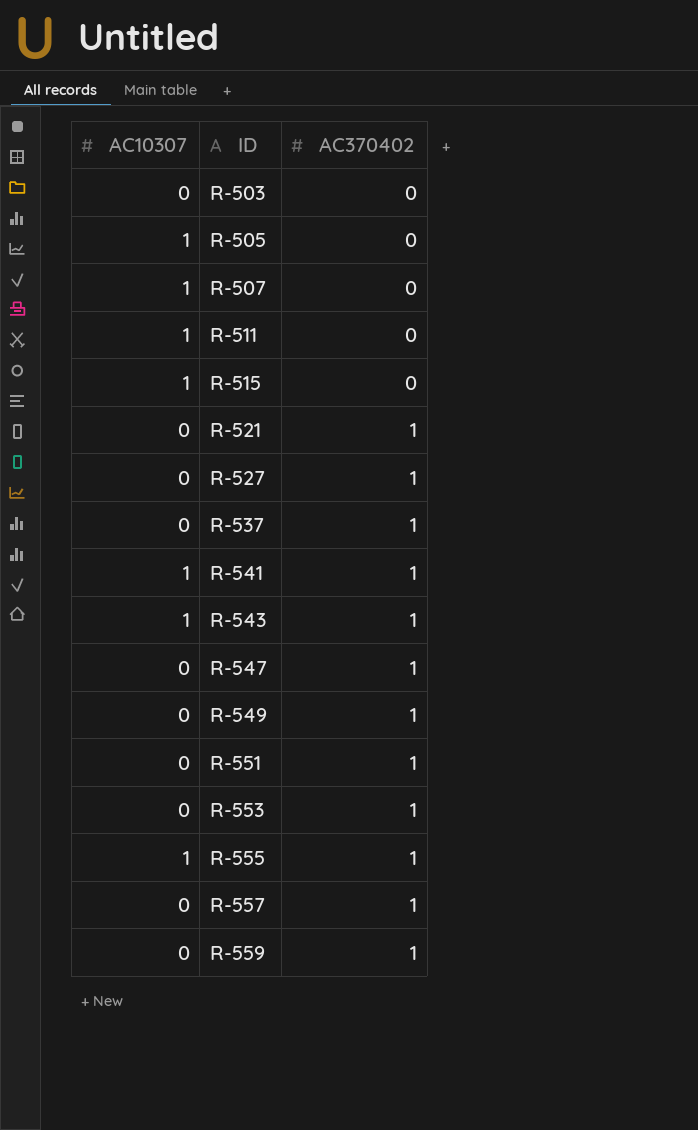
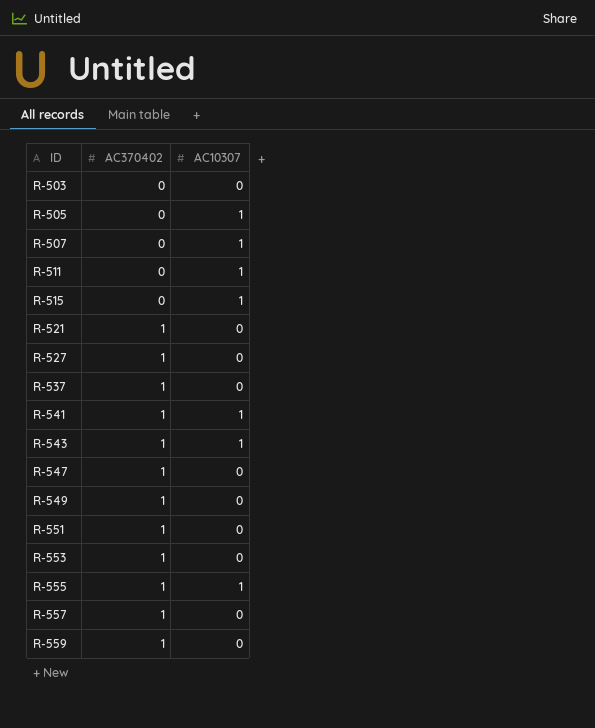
column AC10307 | position: 1 -> 3

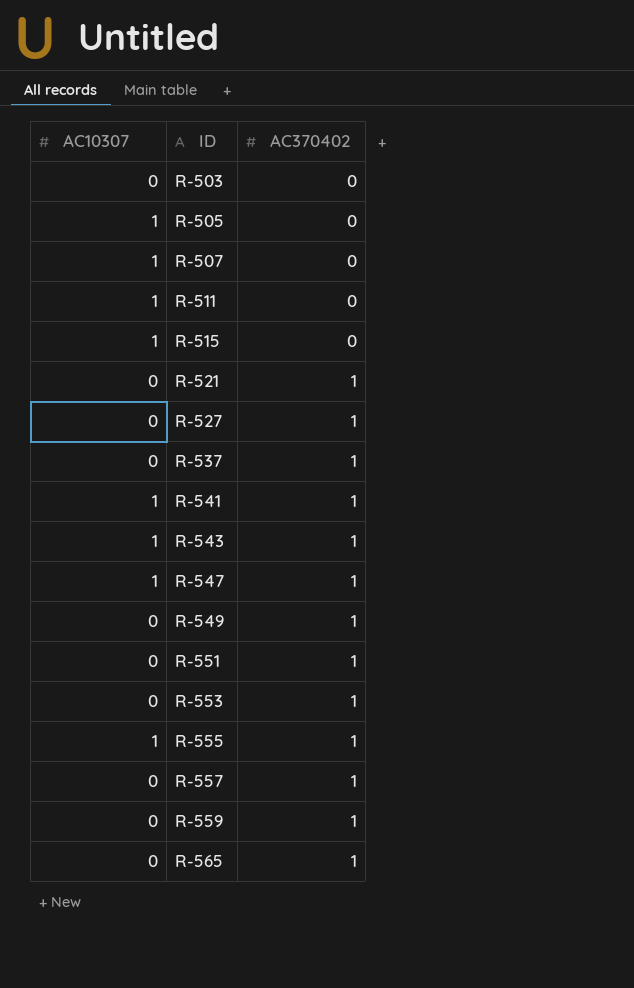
column AC10307 | position: 3 -> 1
R-547 | AC10307: 0 -> 1
row R-565: none -> 0 | 1

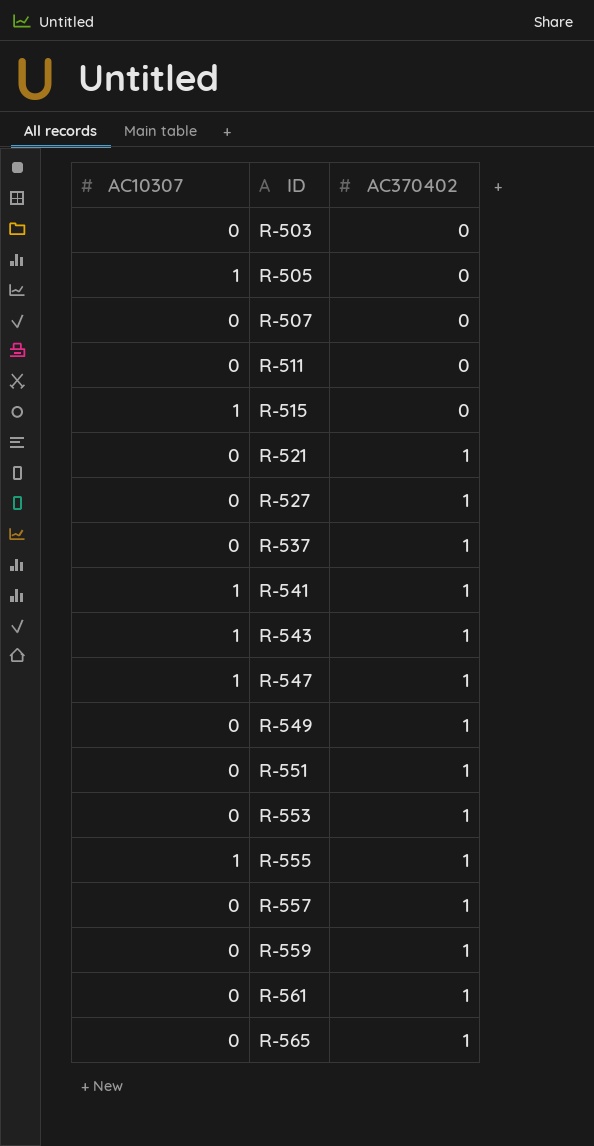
R-507 | AC10307: 1 -> 0
R-511 | AC10307: 1 -> 0
row R-561: none -> 0 | 1

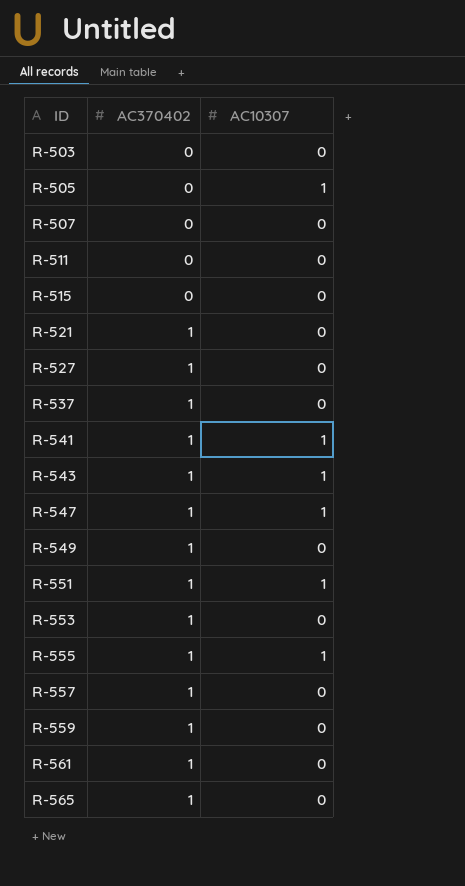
column AC10307 | position: 1 -> 3
R-515 | AC10307: 1 -> 0
R-551 | AC10307: 0 -> 1

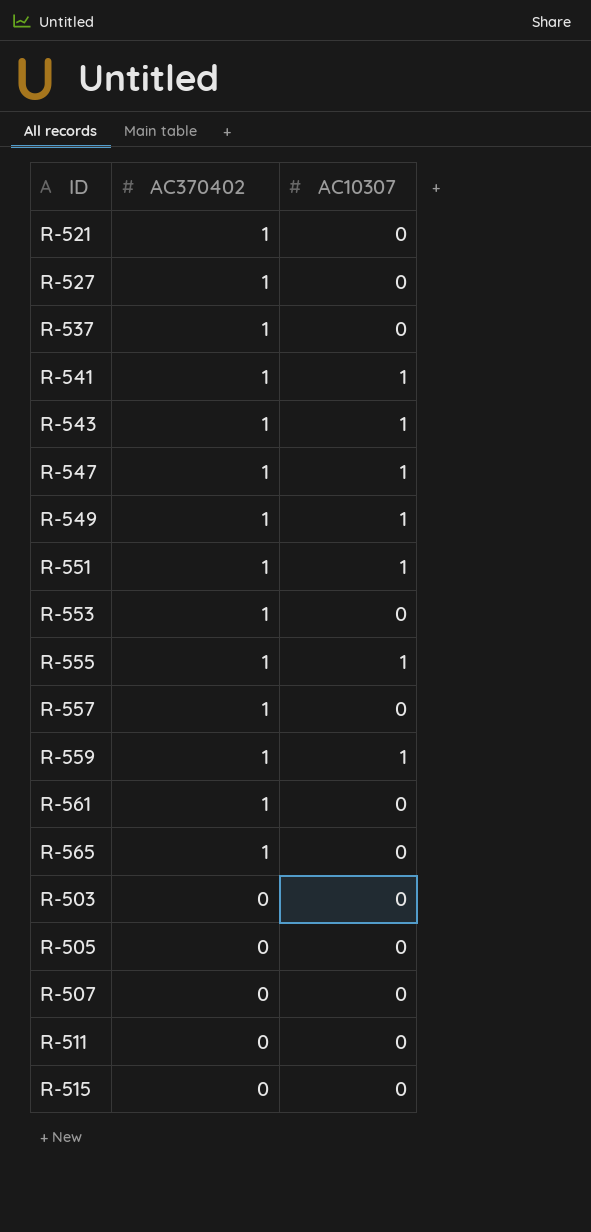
row order: ID ascending -> AC370402 descending
R-549 | AC10307: 0 -> 1
R-559 | AC10307: 0 -> 1
R-505 | AC10307: 1 -> 0

